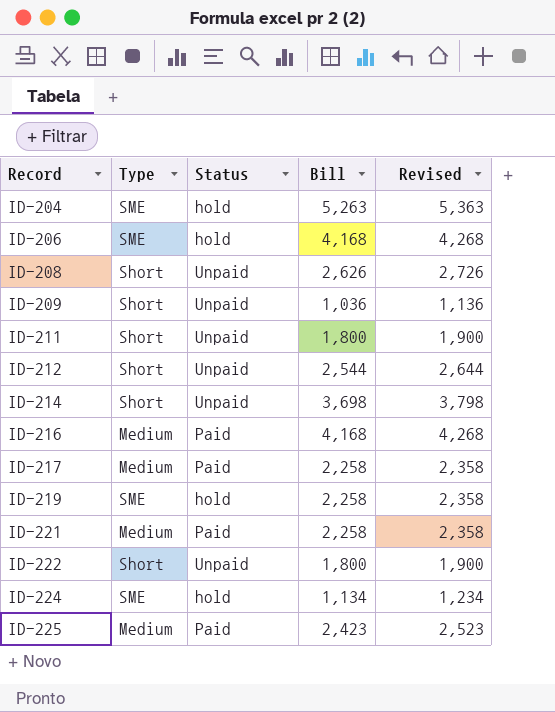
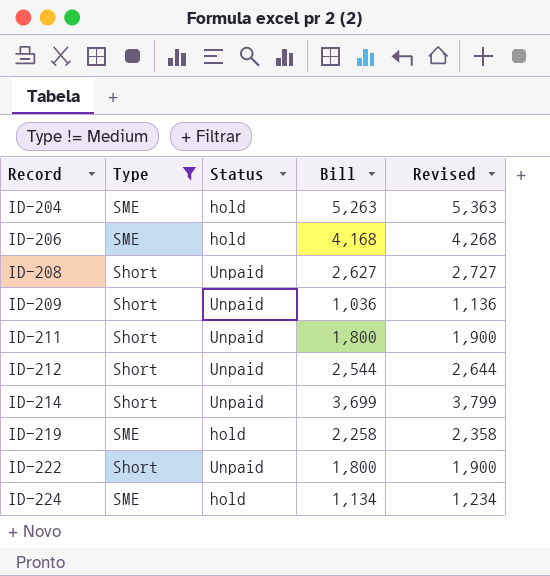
filter: none -> Type != Medium
ID-208 | Bill: 2,626 -> 2,627
ID-208 | Revised: 2,726 -> 2,727
ID-214 | Bill: 3,698 -> 3,699
ID-214 | Revised: 3,798 -> 3,799

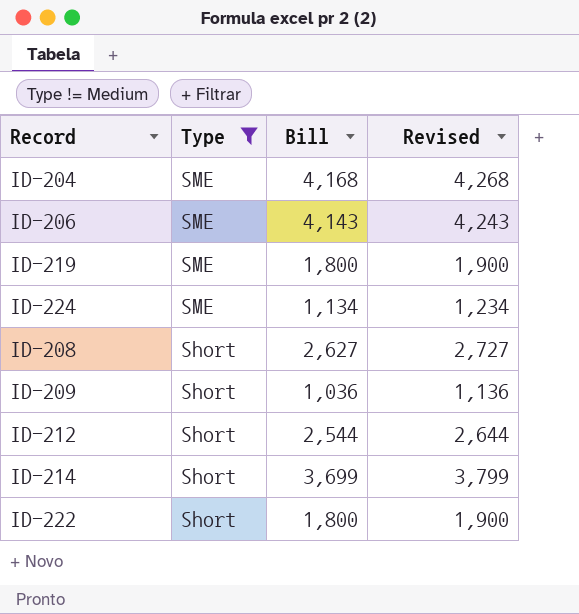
row order: Record ascending -> Type descending
column Status | position: 3 -> none
row ID-211: Short | Unpaid | 1,800 | 1,900 -> none
ID-204 | Bill: 5,263 -> 4,168
ID-204 | Revised: 5,363 -> 4,268
ID-206 | Bill: 4,168 -> 4,143
ID-206 | Revised: 4,268 -> 4,243
ID-219 | Bill: 2,258 -> 1,800
ID-219 | Revised: 2,358 -> 1,900

